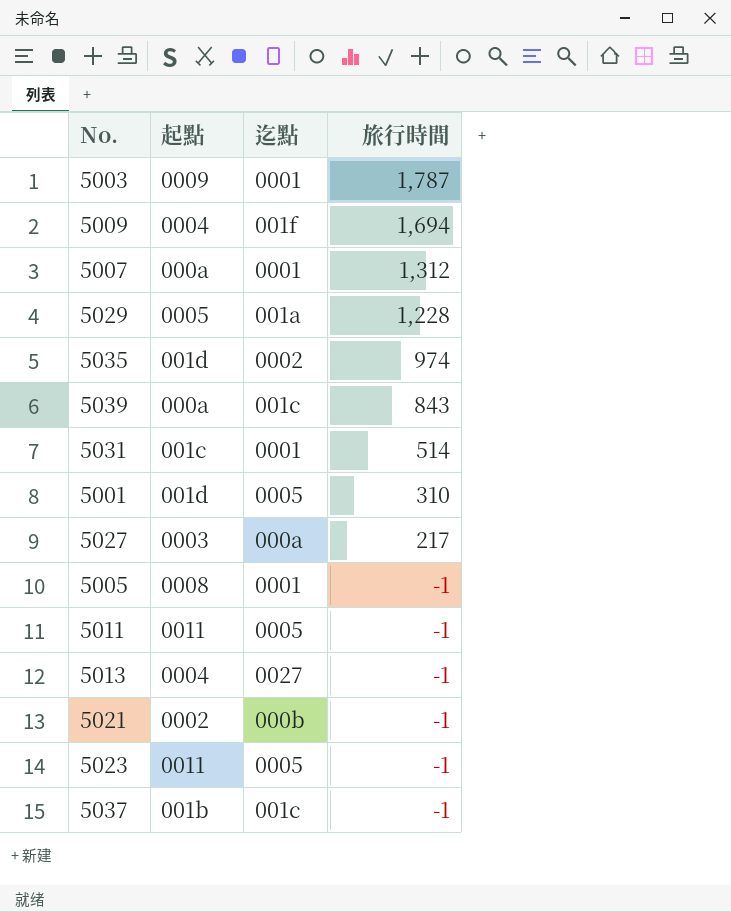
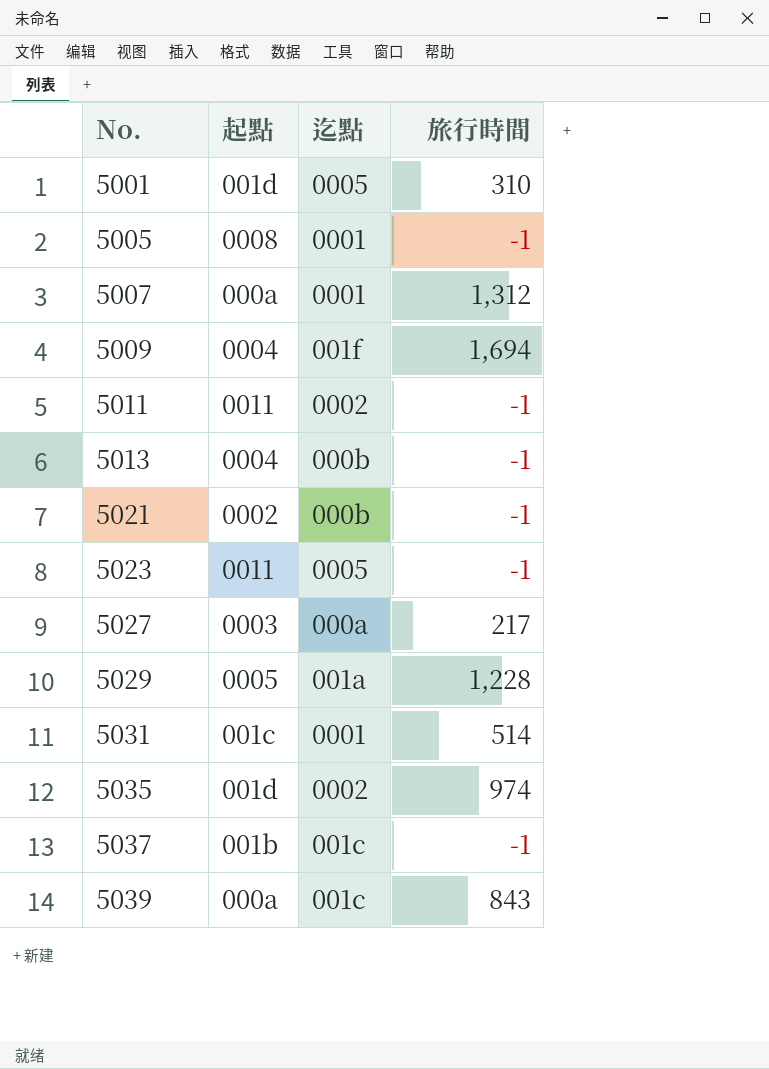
row order: 旅行時間 descending -> No. ascending
row 5003: 0009 | 0001 | 1,787 -> none
5011 | 迄點: 0005 -> 0002
5013 | 迄點: 0027 -> 000b

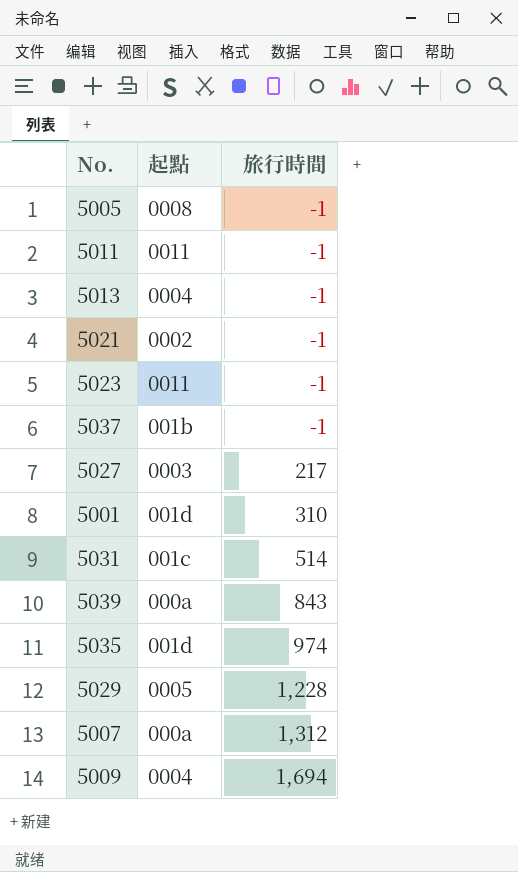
row order: No. ascending -> 旅行時間 ascending
column 迄點 | position: 3 -> none

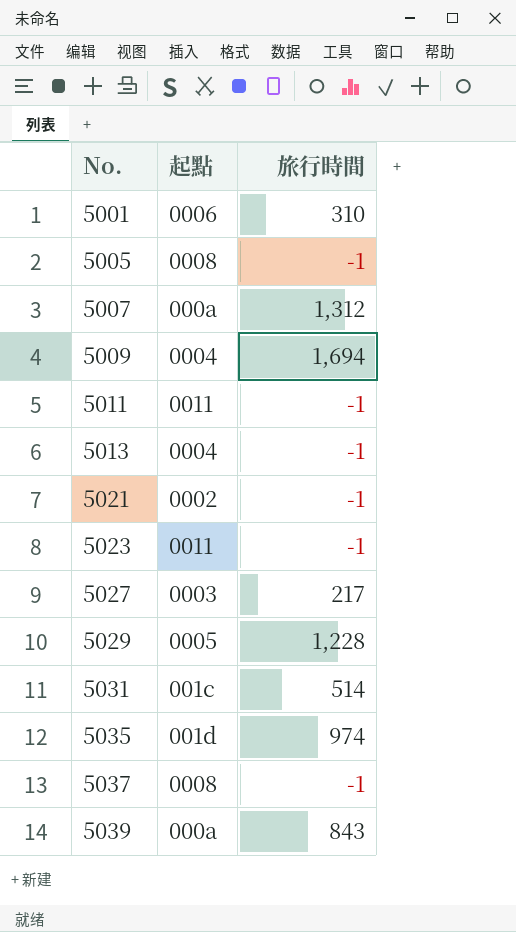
row order: 旅行時間 ascending -> No. ascending
5001 | 起點: 001d -> 0006
5037 | 起點: 001b -> 0008

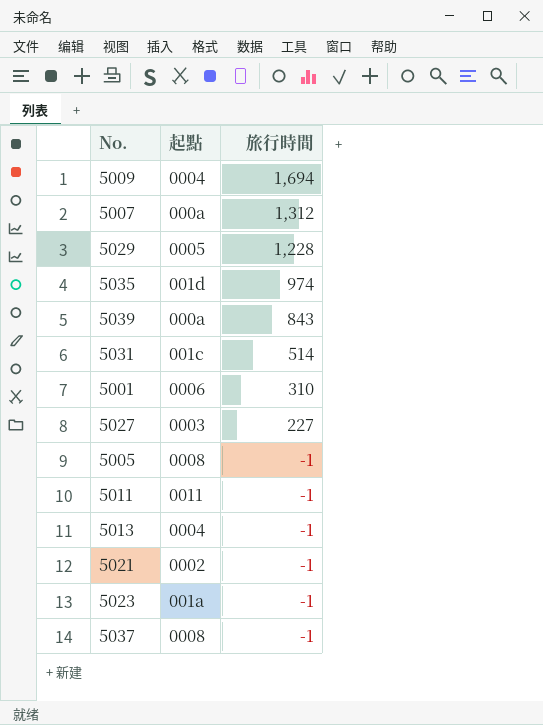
row order: No. ascending -> 旅行時間 descending
5027 | 旅行時間: 217 -> 227
5023 | 起點: 0011 -> 001a

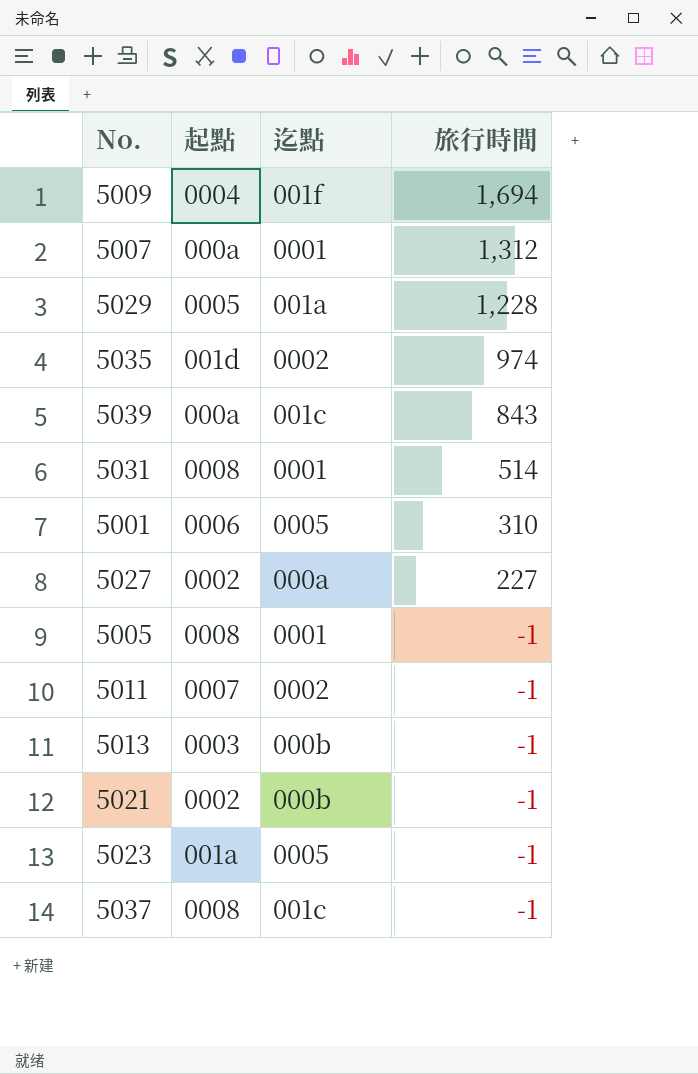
column 迄點 | position: none -> 3
5031 | 起點: 001c -> 0008
5027 | 起點: 0003 -> 0002
5011 | 起點: 0011 -> 0007
5013 | 起點: 0004 -> 0003

